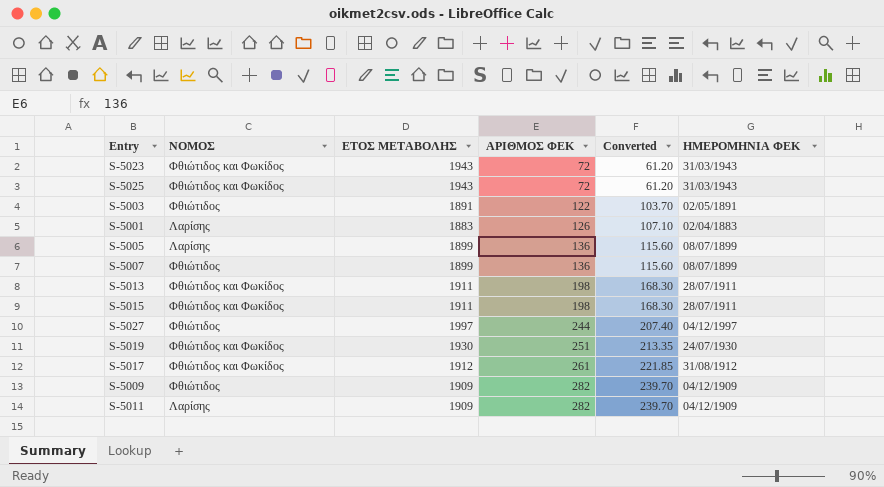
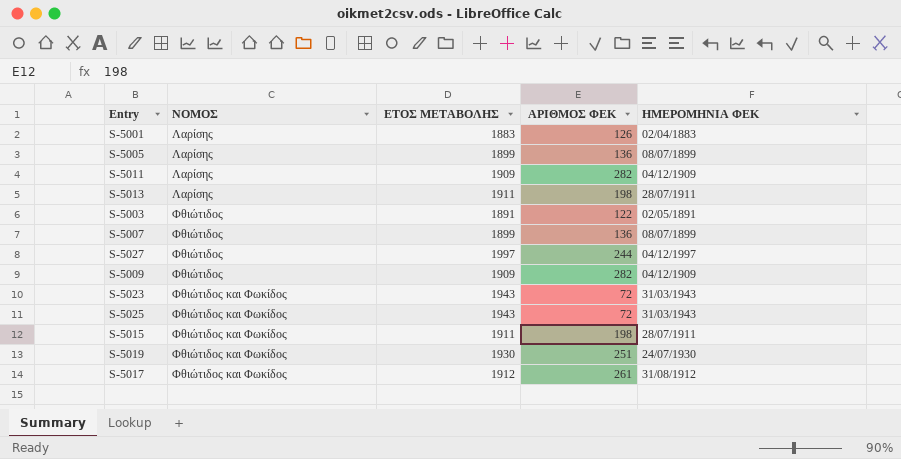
row order: ΑΡΙΘΜΟΣ ΦΕΚ ascending -> ΝΟΜΟΣ ascending
column Converted | formula: [ΑΡΙΘΜΟΣ ΦΕΚ] * 0.85 -> none
S-5013 | ΝΟΜΟΣ: Φθιώτιδος και Φωκίδος -> Λαρίσης

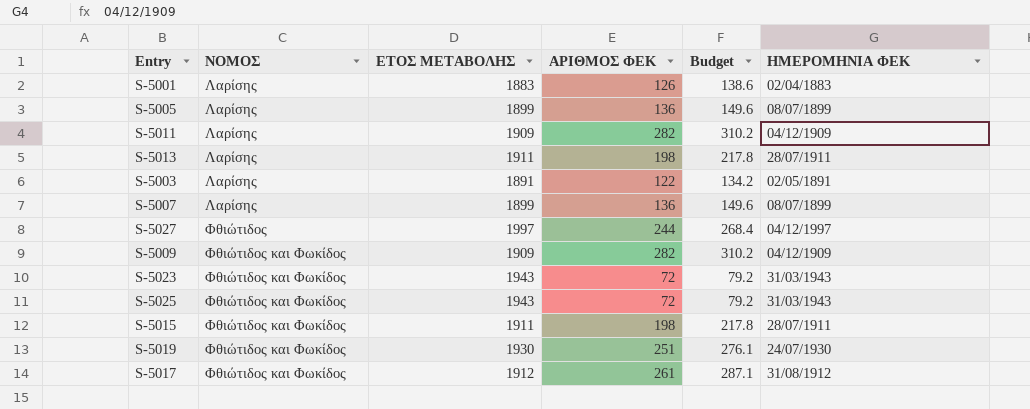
column Budget | formula: none -> [ΑΡΙΘΜΟΣ ΦΕΚ] * 1.1
S-5003 | ΝΟΜΟΣ: Φθιώτιδος -> Λαρίσης
S-5007 | ΝΟΜΟΣ: Φθιώτιδος -> Λαρίσης
S-5009 | ΝΟΜΟΣ: Φθιώτιδος -> Φθιώτιδος και Φωκίδος

